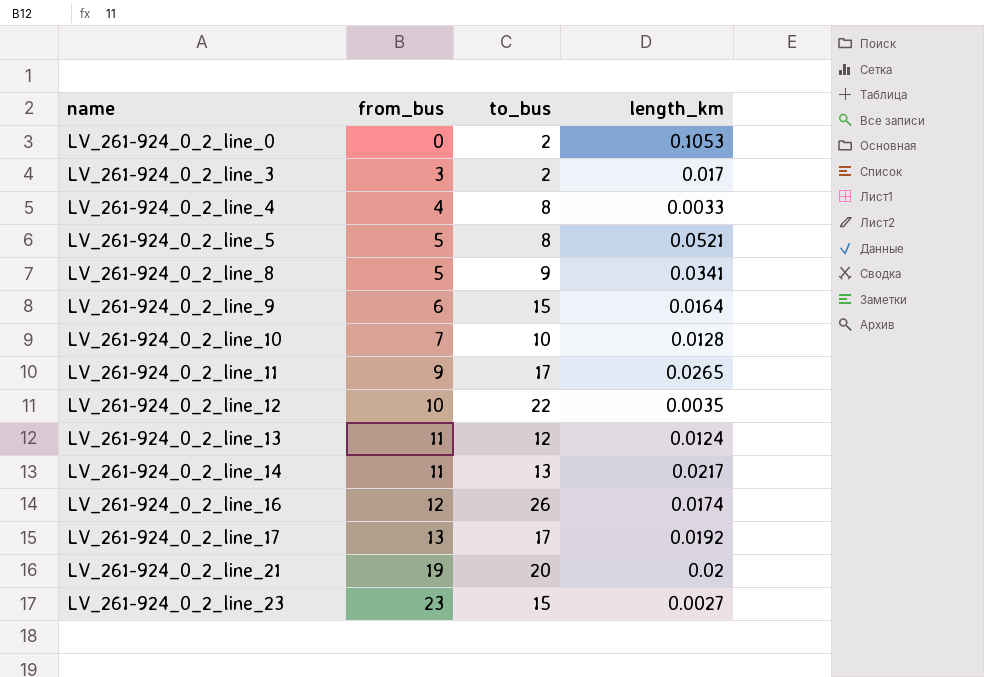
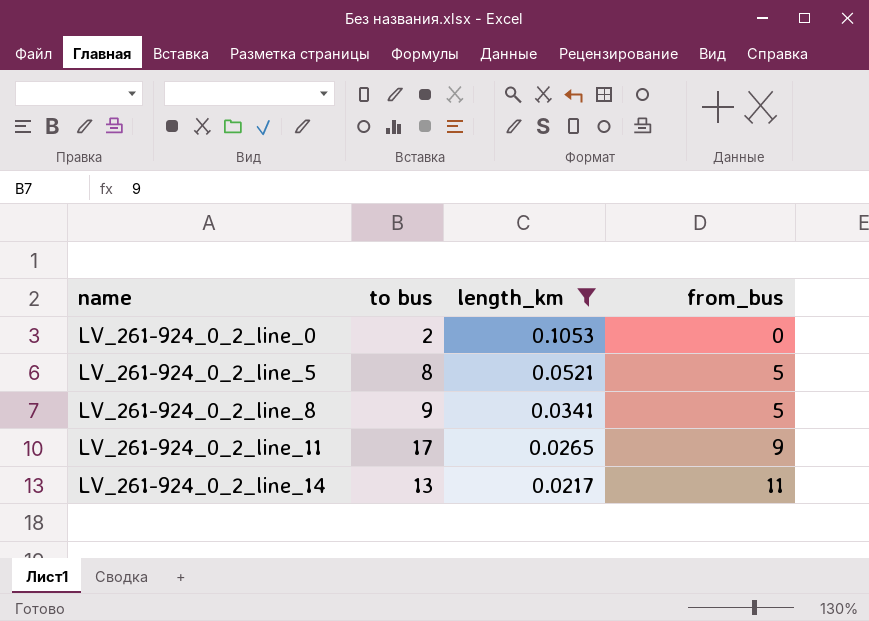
filter: none -> length_km >= 0.0217
column name: to_bus -> to bus
column from_bus | position: 2 -> 4

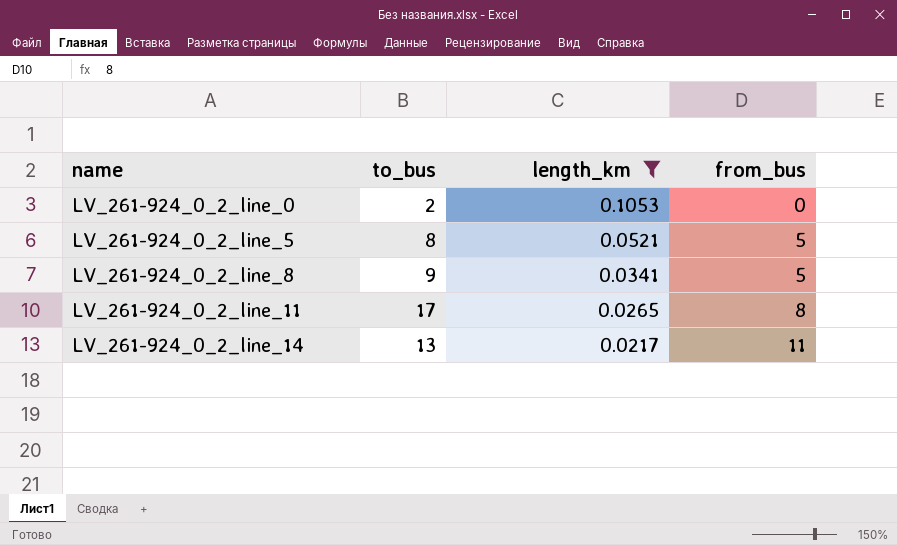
column name: to bus -> to_bus
LV_261-924_0_2_line_11 | from_bus: 9 -> 8

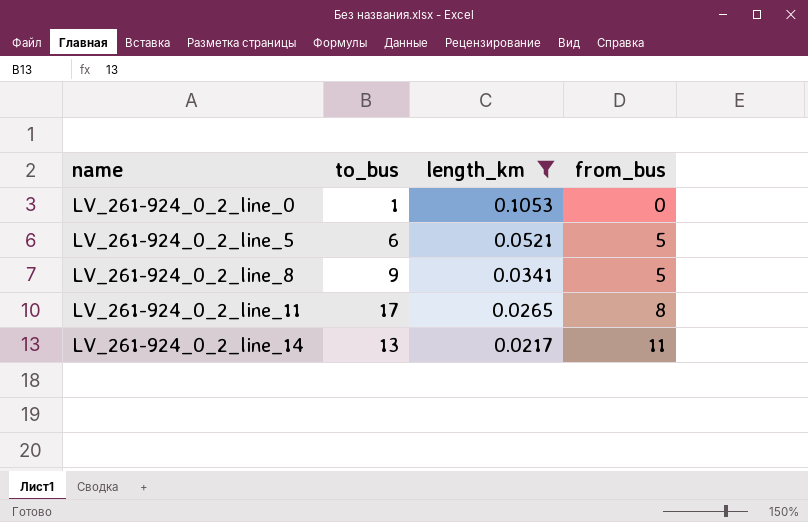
LV_261-924_0_2_line_0 | to_bus: 2 -> 1
LV_261-924_0_2_line_5 | to_bus: 8 -> 6

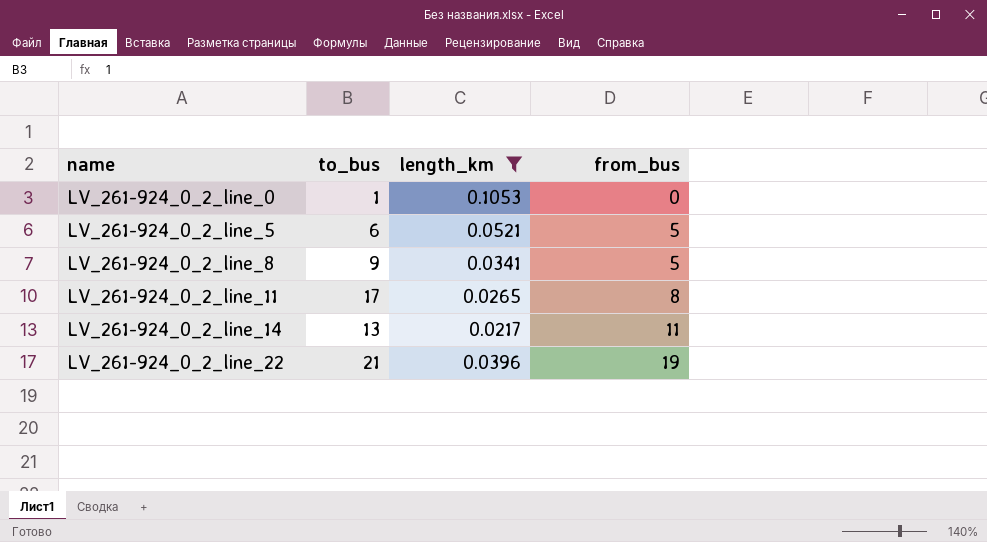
row LV_261-924_0_2_line_22: none -> 21 | 0.0396 | 19

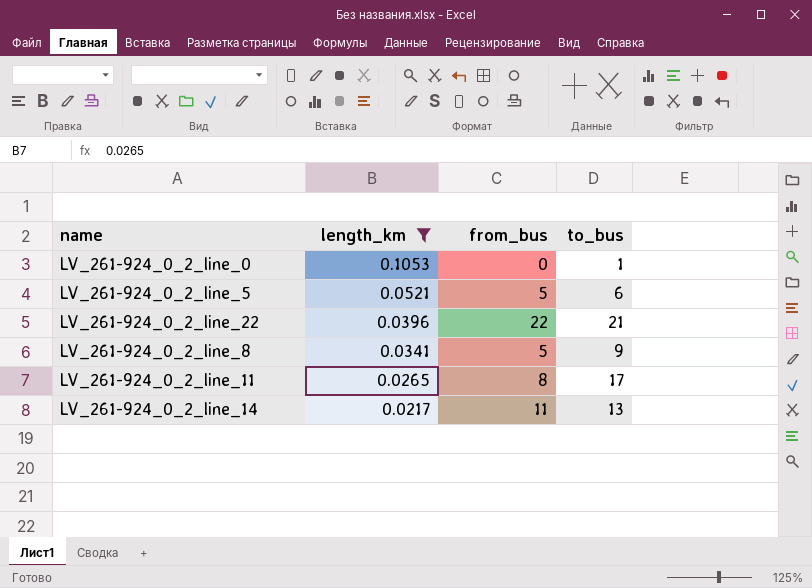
row order: name ascending -> length_km descending
column to_bus | position: 2 -> 4
LV_261-924_0_2_line_22 | from_bus: 19 -> 22

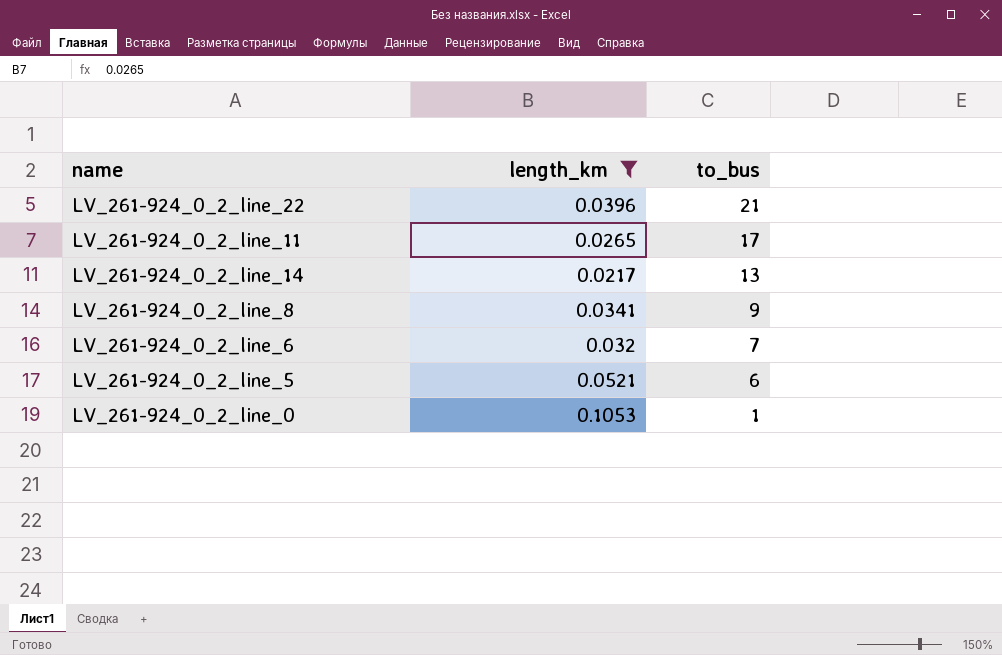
row order: length_km descending -> to_bus descending
column from_bus | position: 3 -> none
row LV_261-924_0_2_line_6: none -> 0.032 | 7

